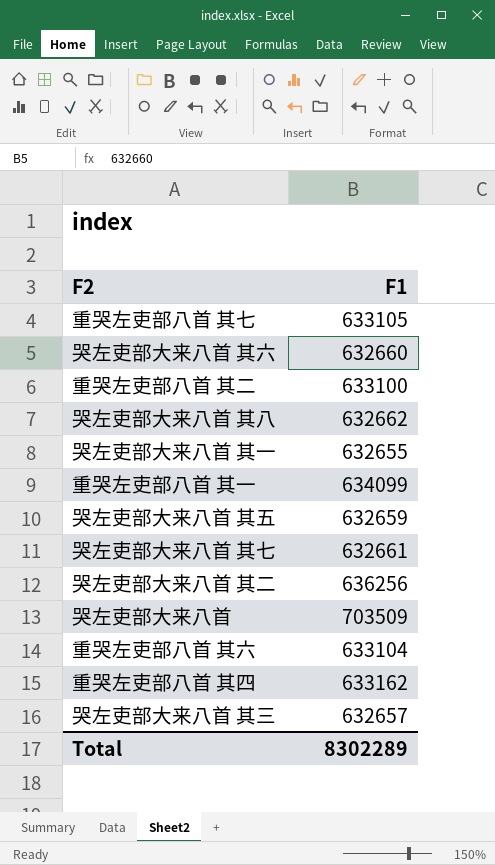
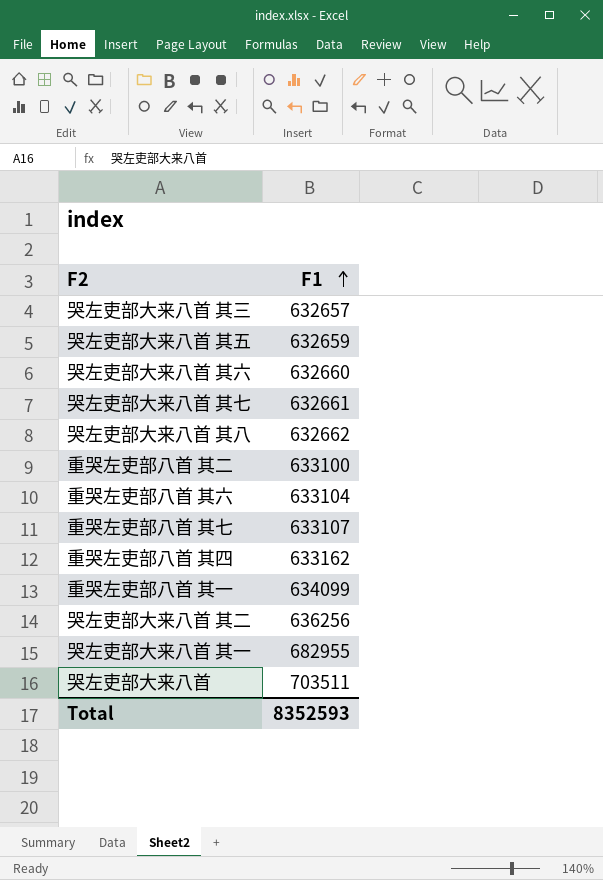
row order: none -> F1 ascending
重哭左吏部八首 其七 | F1: 633105 -> 633107
哭左吏部大来八首 其一 | F1: 632655 -> 682955
哭左吏部大来八首 | F1: 703509 -> 703511
Total | F1: 8302289 -> 8352593

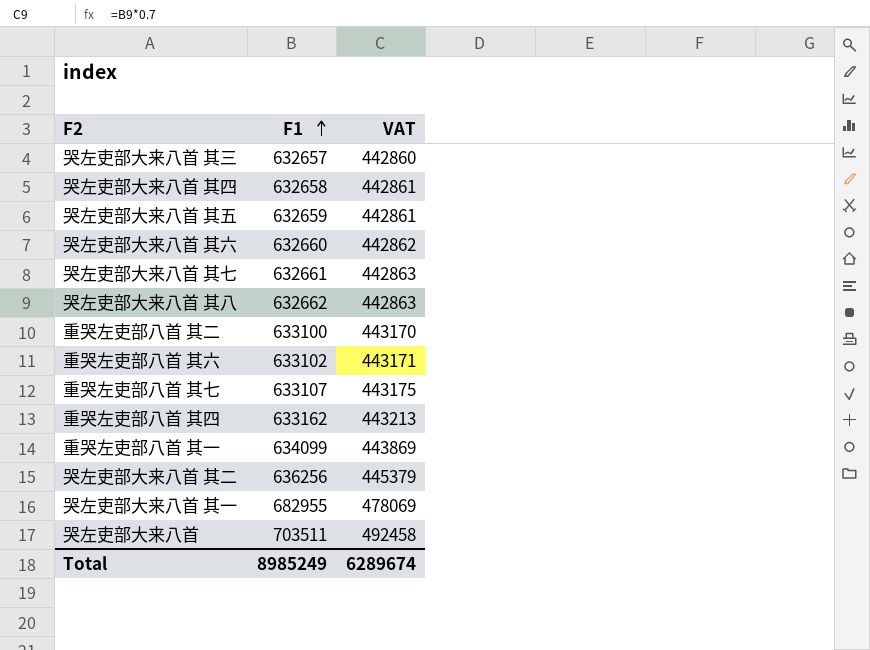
column VAT | formula: none -> [F1] * 0.7
row 哭左吏部大来八首 其四: none -> 632658 | 442861
重哭左吏部八首 其六 | F1: 633104 -> 633102
Total | F1: 8352593 -> 8985249

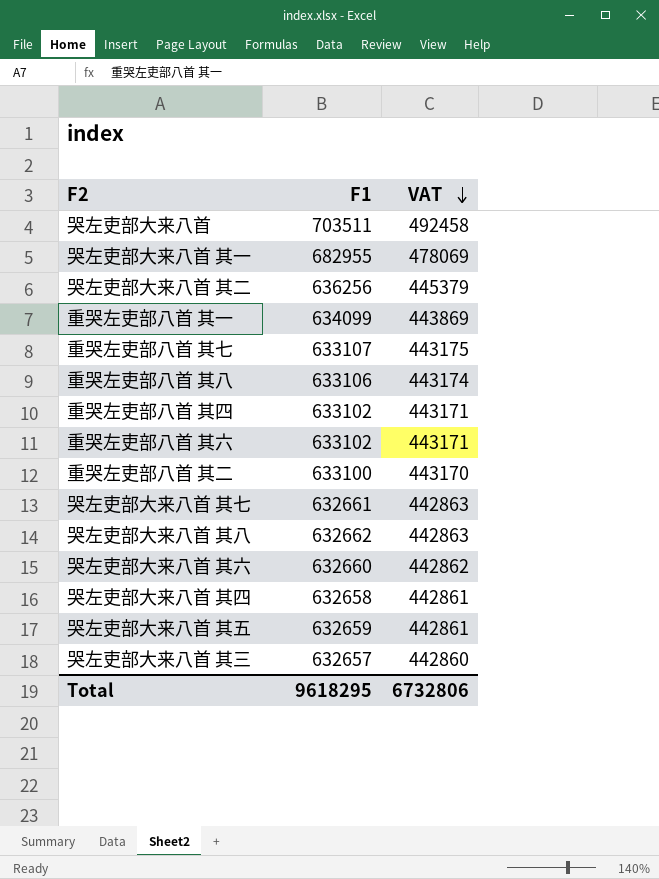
row order: F1 ascending -> VAT descending
row 重哭左吏部八首 其八: none -> 633106 | 443174
重哭左吏部八首 其四 | F1: 633162 -> 633102
重哭左吏部八首 其四 | VAT: 443213 -> 443171
Total | F1: 8985249 -> 9618295
Total | VAT: 6289674 -> 6732806

